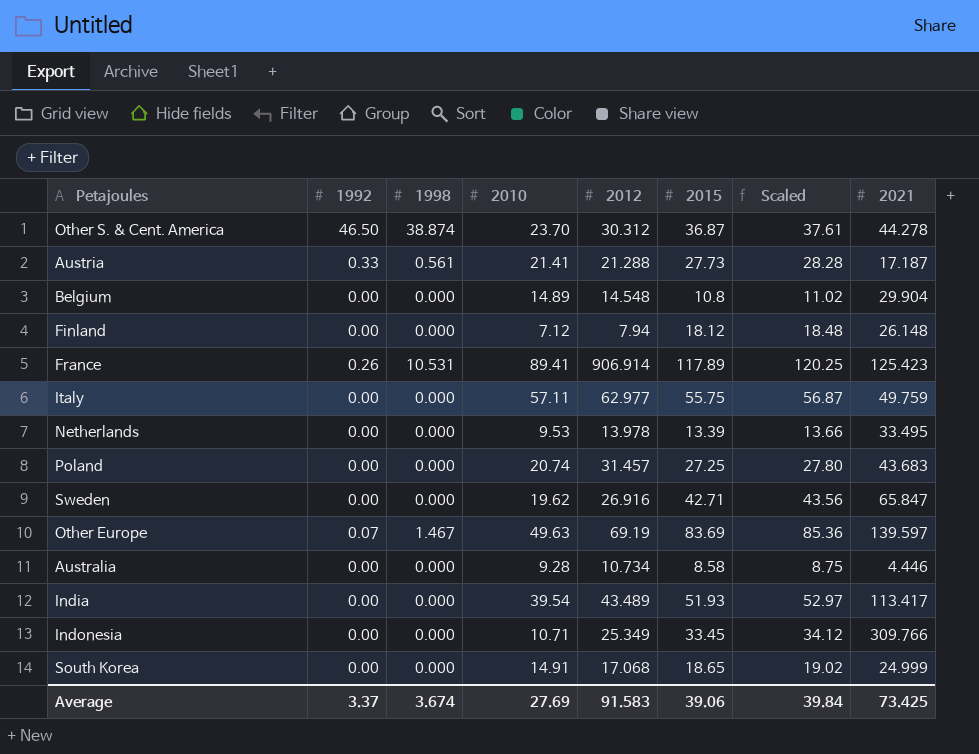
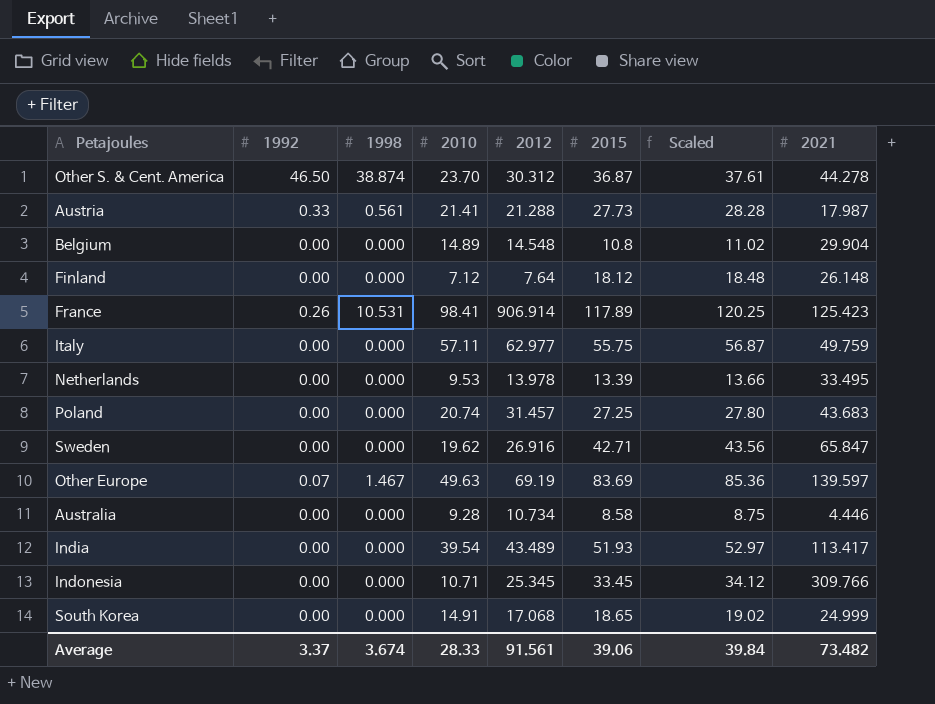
Austria | 2021: 17.187 -> 17.987
Finland | 2012: 7.94 -> 7.64
France | 2010: 89.41 -> 98.41
Indonesia | 2012: 25.349 -> 25.345
Average | 2010: 27.69 -> 28.33
Average | 2012: 91.583 -> 91.561
Average | 2021: 73.425 -> 73.482

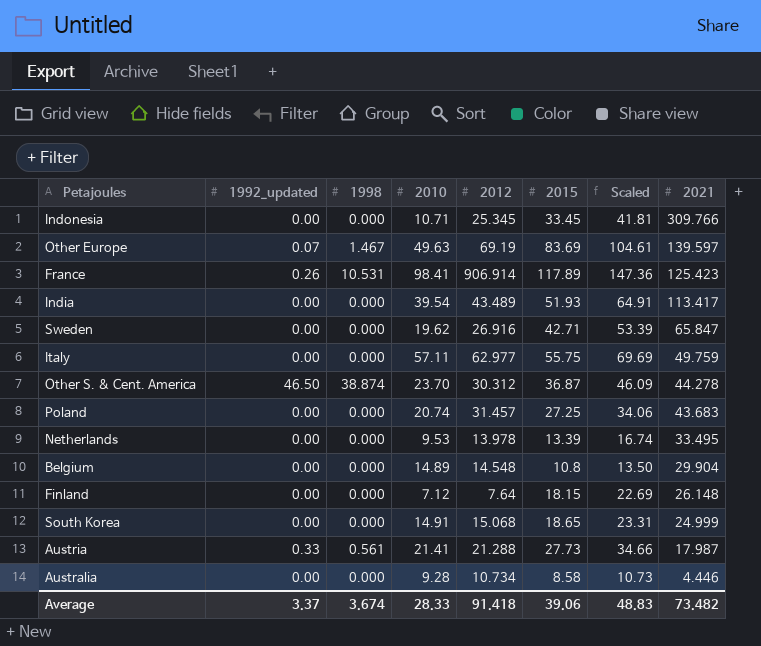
row order: none -> 2021 descending
column name: 1992 -> 1992_updated
column Scaled | formula: [2015] * 1.02 -> [2015] * 1.25
Finland | 2015: 18.12 -> 18.15
South Korea | 2012: 17.068 -> 15.068
Average | 2012: 91.561 -> 91.418
Average | Scaled: 39.84 -> 48.83

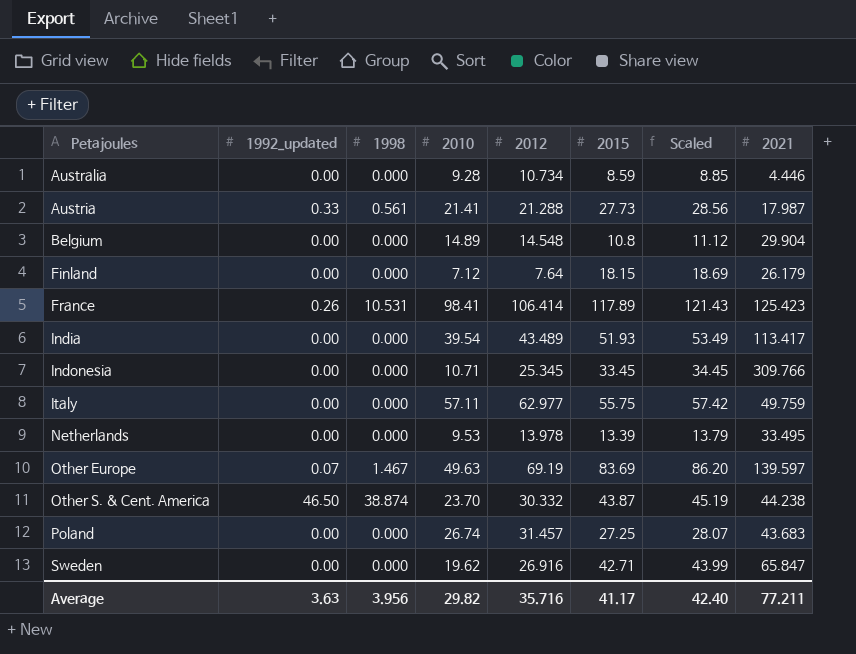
row order: 2021 descending -> Petajoules ascending
column Scaled | formula: [2015] * 1.25 -> [2015] * 1.03
row South Korea: 0.00 | 0.000 | 14.91 | 15.068 | 18.65 | 23.31 | 24.999 -> none
Australia | 2015: 8.58 -> 8.59
Finland | 2021: 26.148 -> 26.179
France | 2012: 906.914 -> 106.414
Other S. & Cent. America | 2012: 30.312 -> 30.332
Other S. & Cent. America | 2015: 36.87 -> 43.87
Other S. & Cent. America | 2021: 44.278 -> 44.238
Poland | 2010: 20.74 -> 26.74
Average | 1992_updated: 3.37 -> 3.63
Average | 1998: 3.674 -> 3.956
Average | 2010: 28.33 -> 29.82
Average | 2012: 91.418 -> 35.716
Average | 2015: 39.06 -> 41.17
Average | Scaled: 48.83 -> 42.40
Average | 2021: 73.482 -> 77.211

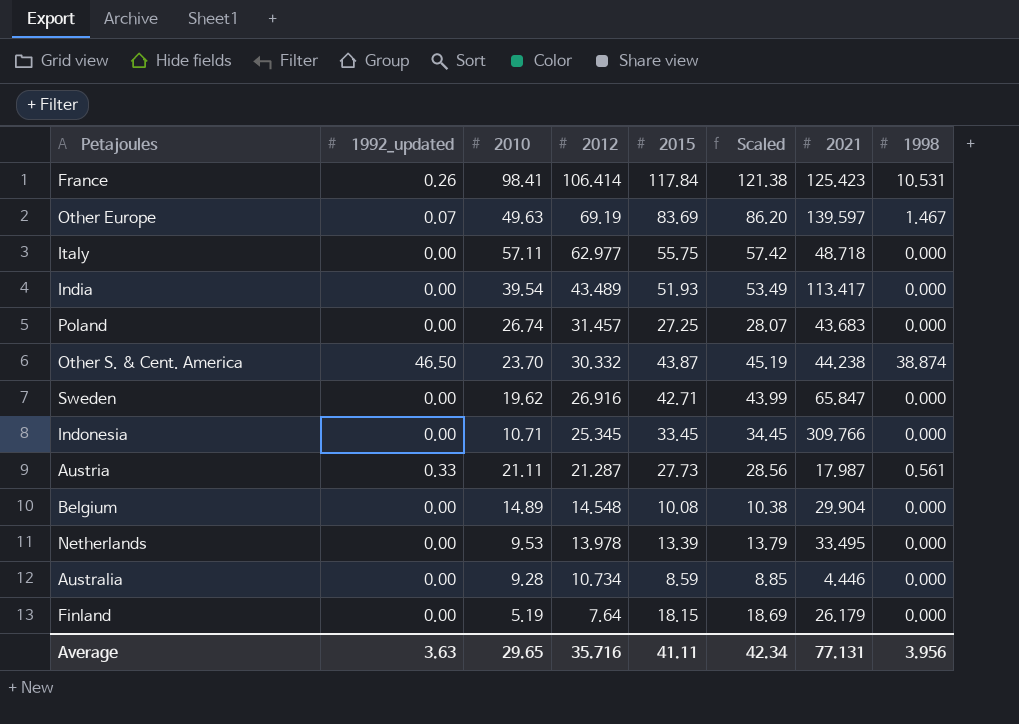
row order: Petajoules ascending -> 2012 descending
column 1998 | position: 3 -> 8
France | 2015: 117.89 -> 117.84
France | Scaled: 121.43 -> 121.38
Italy | 2021: 49.759 -> 48.718
Austria | 2010: 21.41 -> 21.11
Austria | 2012: 21.288 -> 21.287
Belgium | 2015: 10.8 -> 10.08
Belgium | Scaled: 11.12 -> 10.38
Finland | 2010: 7.12 -> 5.19
Average | 2010: 29.82 -> 29.65
Average | 2015: 41.17 -> 41.11
Average | Scaled: 42.40 -> 42.34
Average | 2021: 77.211 -> 77.131

